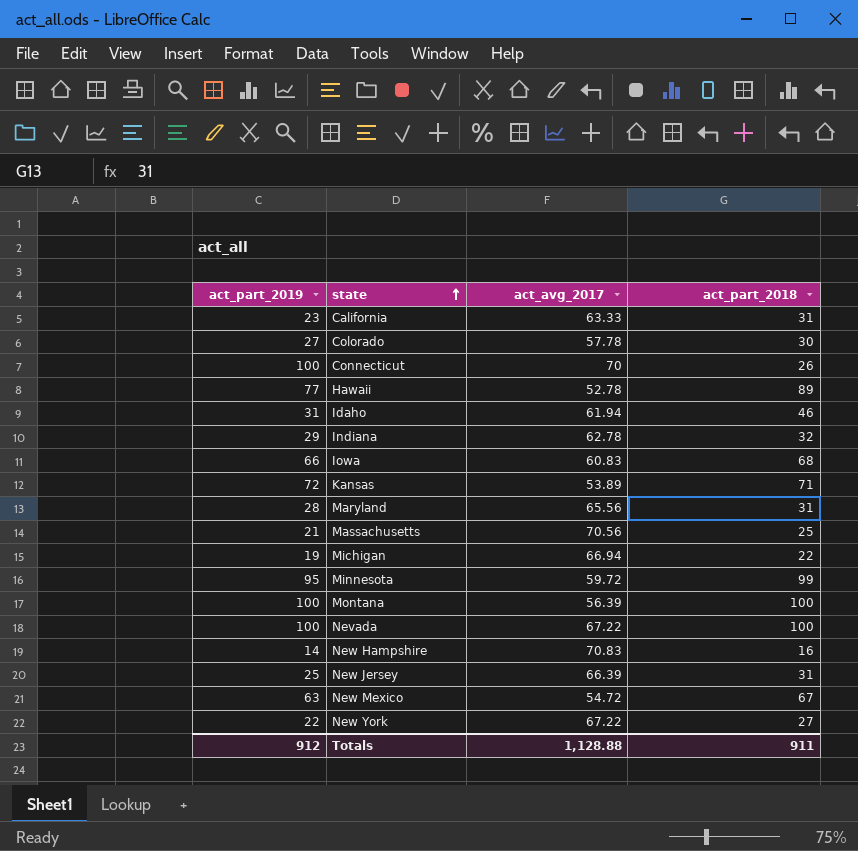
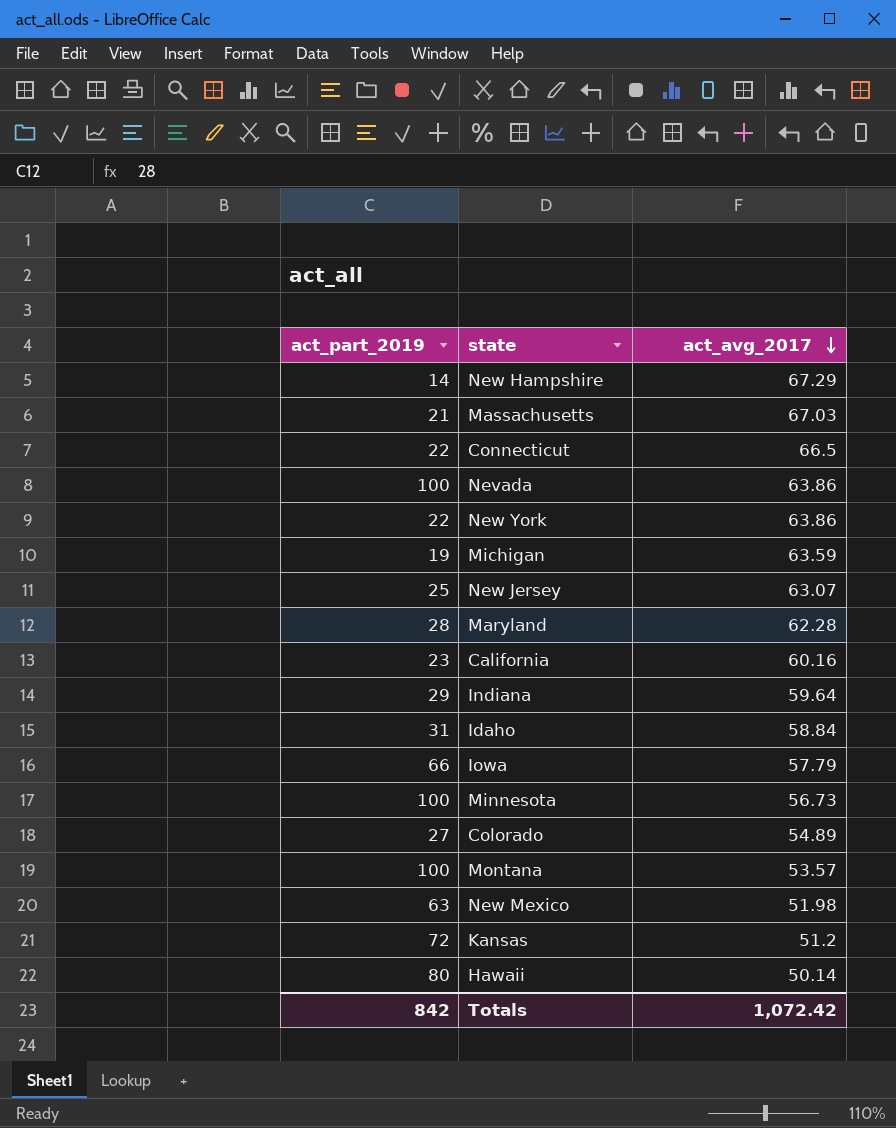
row order: state ascending -> act_avg_2017 descending
column act_part_2018 | position: 4 -> none
New Hampshire | act_avg_2017: 70.83 -> 67.29
Massachusetts | act_avg_2017: 70.56 -> 67.03
Connecticut | act_part_2019: 100 -> 22
Connecticut | act_avg_2017: 70 -> 66.5
Nevada | act_avg_2017: 67.22 -> 63.86
New York | act_avg_2017: 67.22 -> 63.86
Michigan | act_avg_2017: 66.94 -> 63.59
New Jersey | act_avg_2017: 66.39 -> 63.07
Maryland | act_avg_2017: 65.56 -> 62.28
California | act_avg_2017: 63.33 -> 60.16
Indiana | act_avg_2017: 62.78 -> 59.64
Idaho | act_avg_2017: 61.94 -> 58.84
Iowa | act_avg_2017: 60.83 -> 57.79
Minnesota | act_part_2019: 95 -> 100
Minnesota | act_avg_2017: 59.72 -> 56.73
Colorado | act_avg_2017: 57.78 -> 54.89
Montana | act_avg_2017: 56.39 -> 53.57
New Mexico | act_avg_2017: 54.72 -> 51.98
Kansas | act_avg_2017: 53.89 -> 51.2
Hawaii | act_part_2019: 77 -> 80
Hawaii | act_avg_2017: 52.78 -> 50.14
Totals | act_part_2019: 912 -> 842
Totals | act_avg_2017: 1,128.88 -> 1,072.42

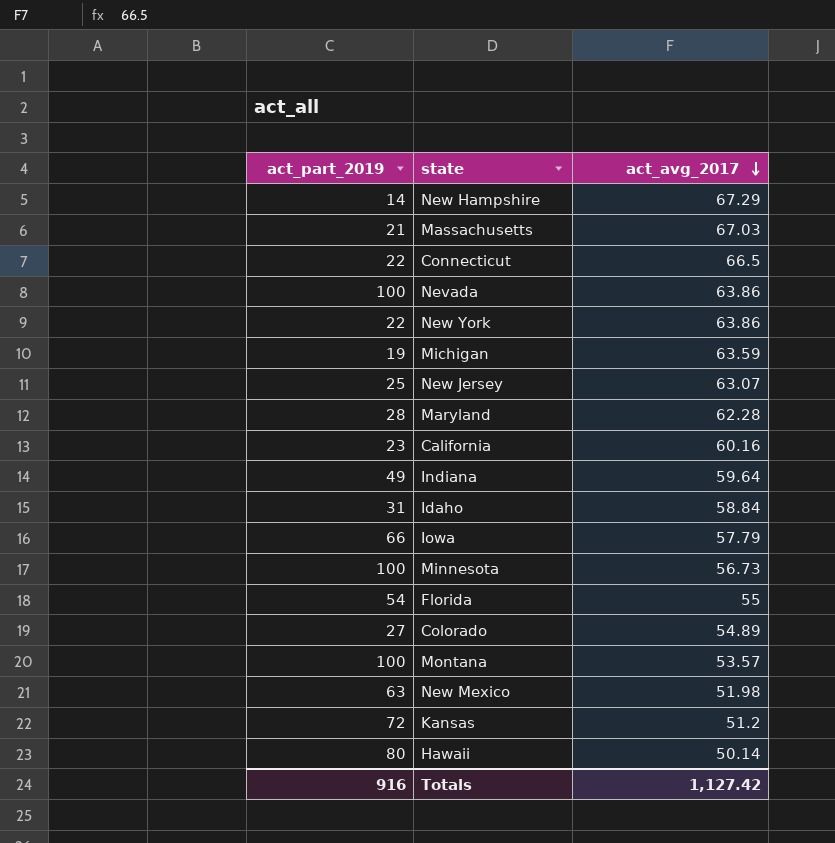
Indiana | act_part_2019: 29 -> 49
row Florida: none -> 54 | 55
Totals | act_part_2019: 842 -> 916
Totals | act_avg_2017: 1,072.42 -> 1,127.42

